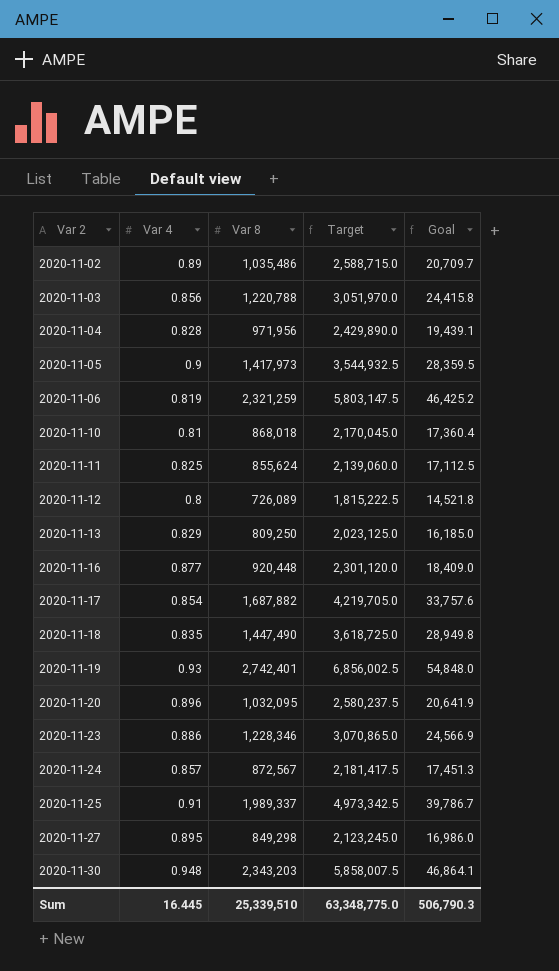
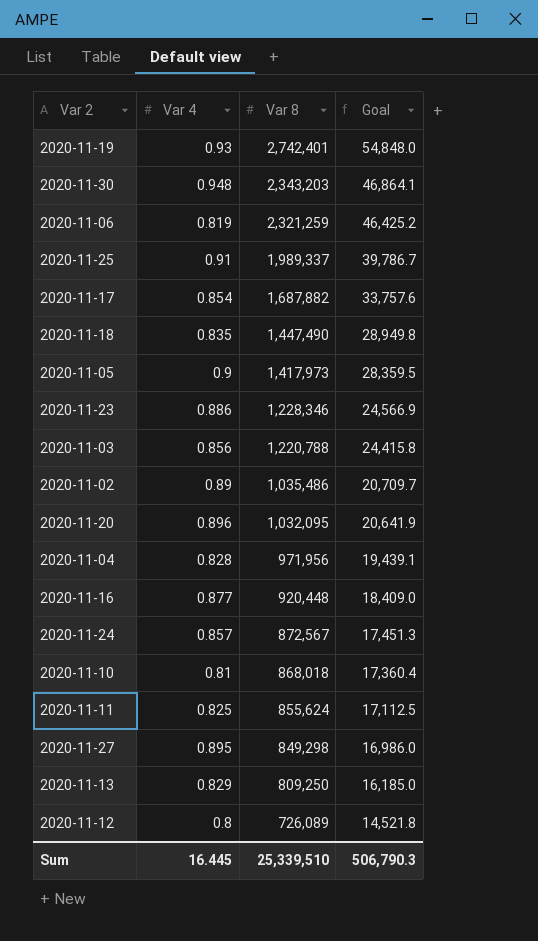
row order: Var 2 ascending -> Var 8 descending
column Target | formula: [Var 8] * 2.5 -> none

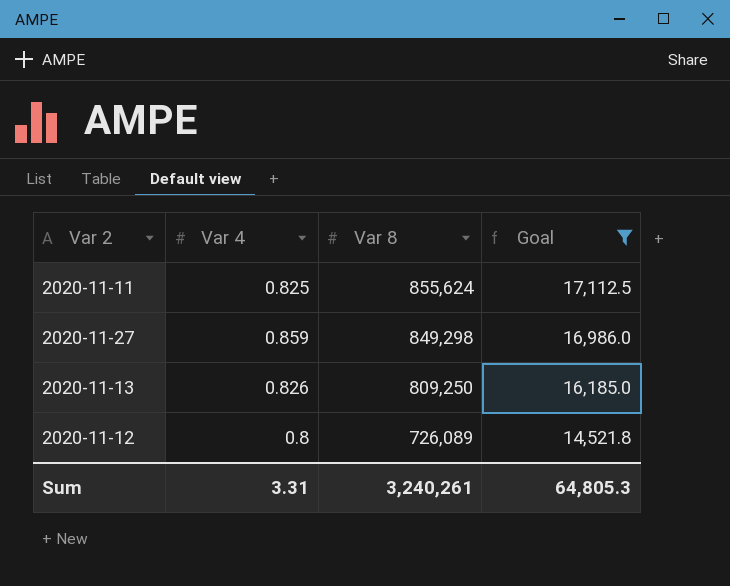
filter: none -> Goal <= 17,112.5
2020-11-27 | Var 4: 0.895 -> 0.859
2020-11-13 | Var 4: 0.829 -> 0.826
Sum | Var 4: 16.445 -> 3.31
Sum | Var 8: 25,339,510 -> 3,240,261
Sum | Goal: 506,790.3 -> 64,805.3

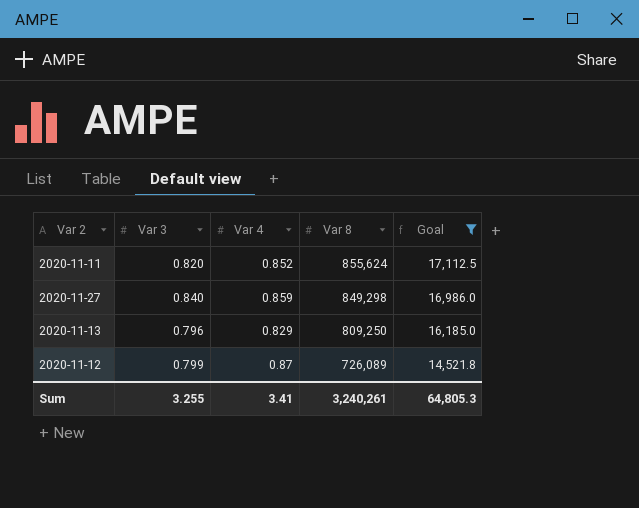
column Var 3 | position: none -> 2
2020-11-11 | Var 4: 0.825 -> 0.852
2020-11-13 | Var 4: 0.826 -> 0.829
2020-11-12 | Var 4: 0.8 -> 0.87
Sum | Var 4: 3.31 -> 3.41

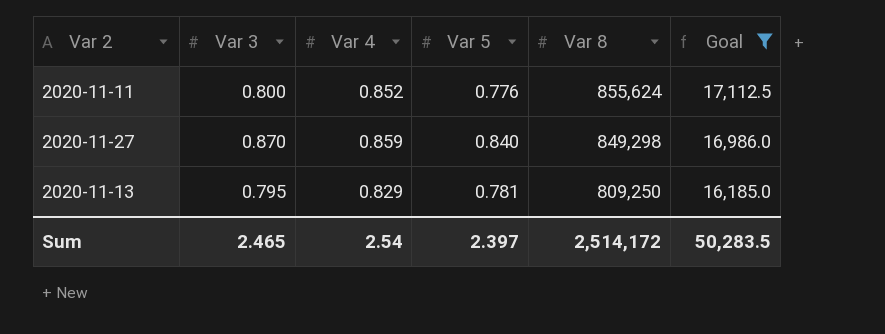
column Var 5 | position: none -> 4
row 2020-11-12: 0.799 | 0.87 | 726,089 | 14,521.8 -> none
2020-11-11 | Var 3: 0.820 -> 0.800
2020-11-27 | Var 3: 0.840 -> 0.870
2020-11-13 | Var 3: 0.796 -> 0.795
Sum | Var 3: 3.255 -> 2.465
Sum | Var 4: 3.41 -> 2.54
Sum | Var 8: 3,240,261 -> 2,514,172
Sum | Goal: 64,805.3 -> 50,283.5

